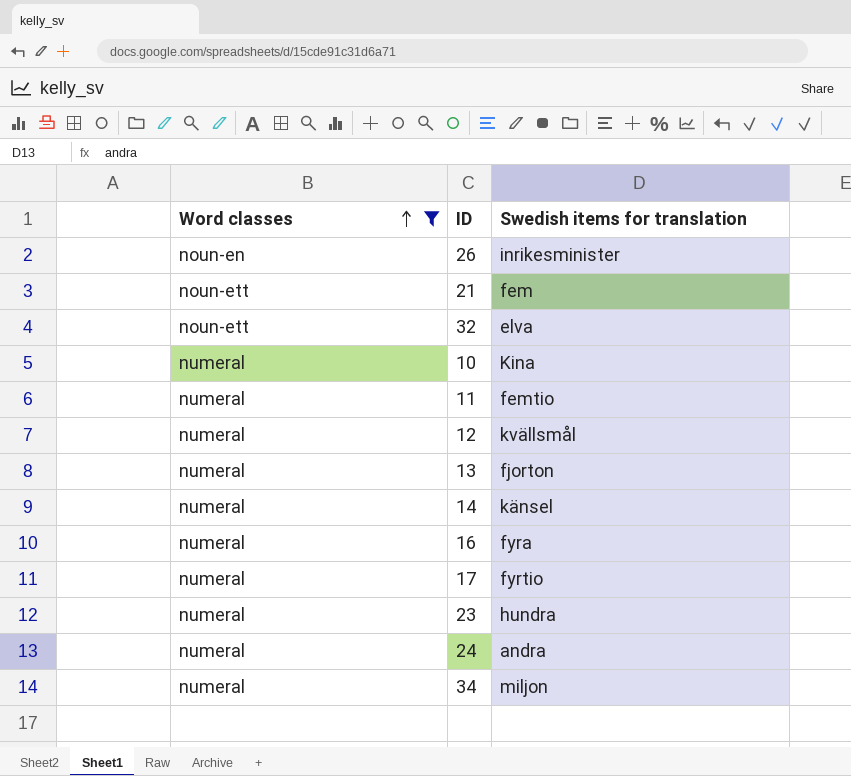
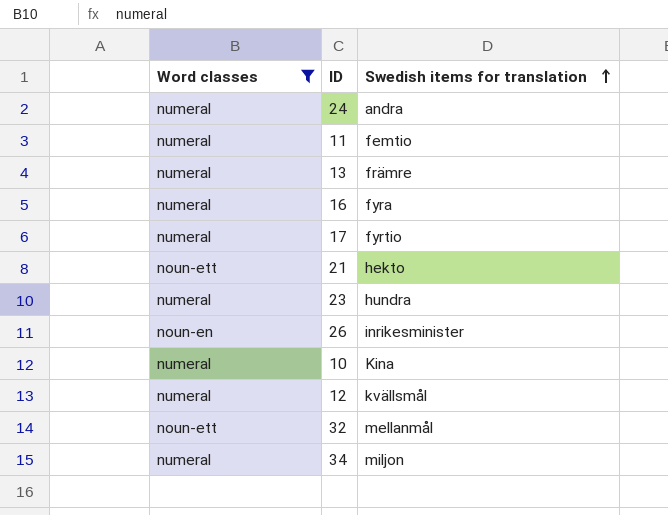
row order: Word classes ascending -> Swedish items for translation ascending
row 14: numeral | känsel -> none
13 | Swedish items for translation: fjorton -> främre
21 | Swedish items for translation: fem -> hekto
32 | Swedish items for translation: elva -> mellanmål

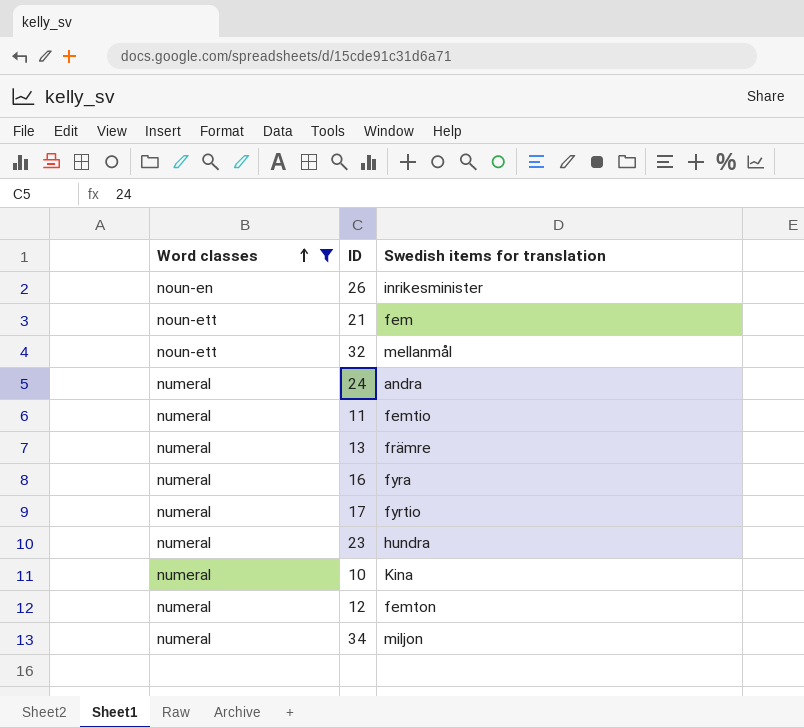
row order: Swedish items for translation ascending -> Word classes ascending
21 | Swedish items for translation: hekto -> fem
12 | Swedish items for translation: kvällsmål -> femton

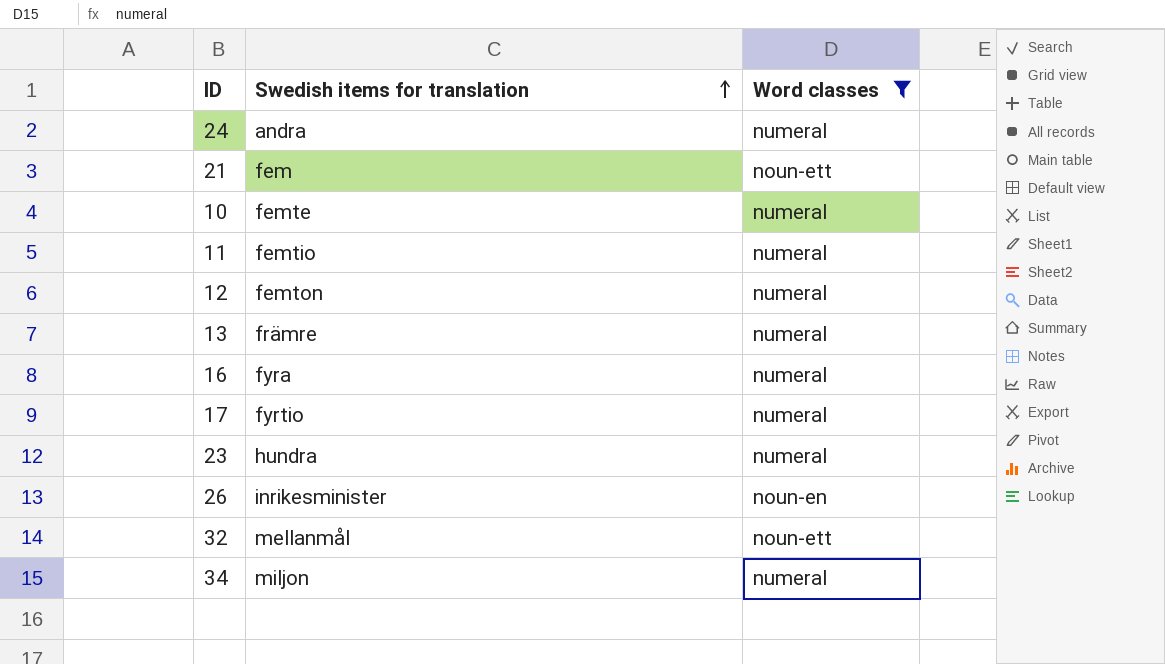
row order: Word classes ascending -> Swedish items for translation ascending
column Word classes | position: 1 -> 3
10 | Swedish items for translation: Kina -> femte

